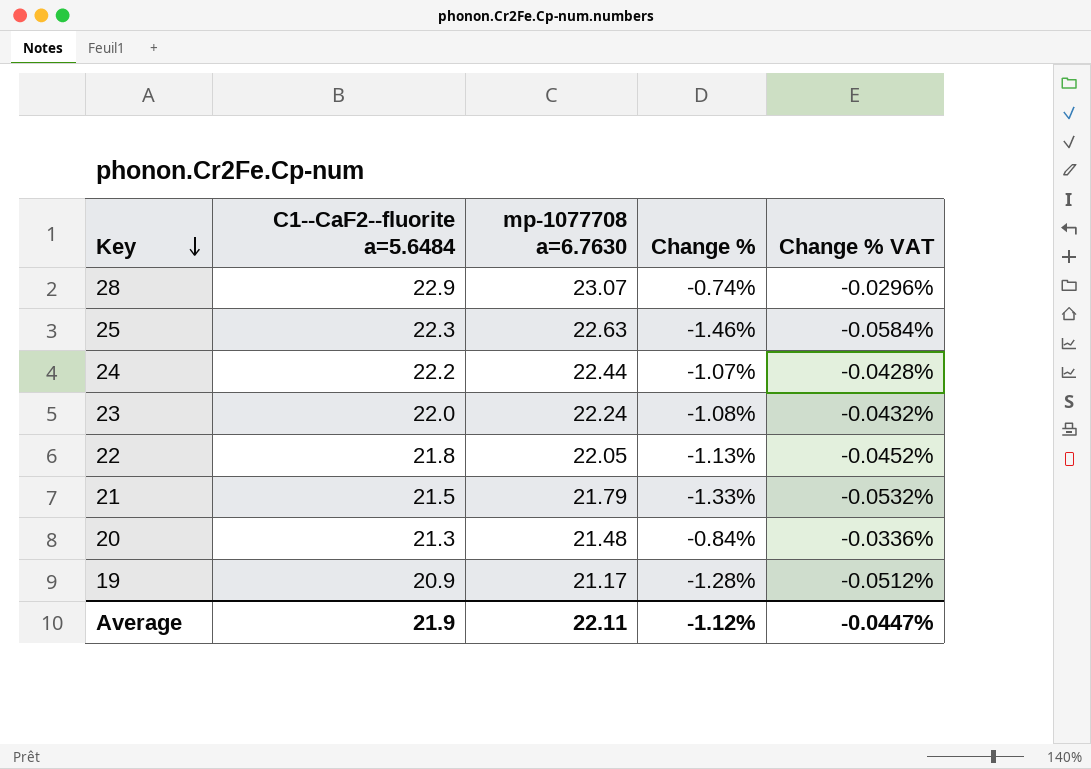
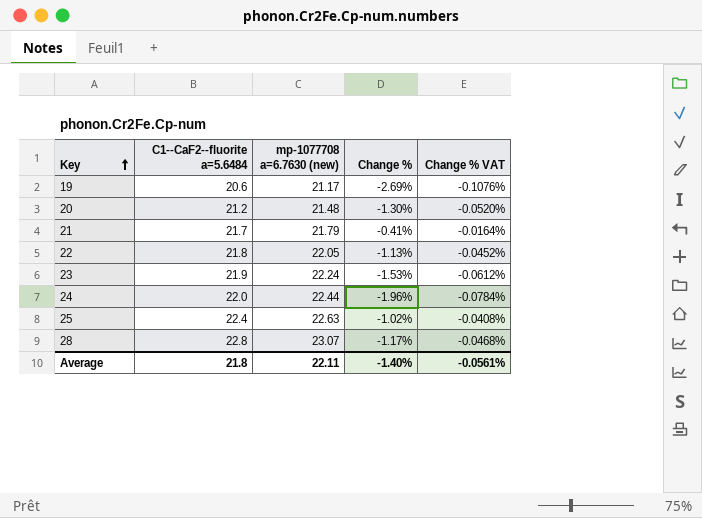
row order: Key descending -> Key ascending
column name: mp-1077708 a=6.7630 -> mp-1077708 a=6.7630 (new)
19 | C1--CaF2--fluorite a=5.6484: 20.9 -> 20.6
19 | Change %: -1.28% -> -2.69%
19 | Change % VAT: -0.0512% -> -0.1076%
20 | C1--CaF2--fluorite a=5.6484: 21.3 -> 21.2
20 | Change %: -0.84% -> -1.30%
20 | Change % VAT: -0.0336% -> -0.0520%
21 | C1--CaF2--fluorite a=5.6484: 21.5 -> 21.7
21 | Change %: -1.33% -> -0.41%
21 | Change % VAT: -0.0532% -> -0.0164%
23 | C1--CaF2--fluorite a=5.6484: 22.0 -> 21.9
23 | Change %: -1.08% -> -1.53%
23 | Change % VAT: -0.0432% -> -0.0612%
24 | C1--CaF2--fluorite a=5.6484: 22.2 -> 22.0
24 | Change %: -1.07% -> -1.96%
24 | Change % VAT: -0.0428% -> -0.0784%
25 | C1--CaF2--fluorite a=5.6484: 22.3 -> 22.4
25 | Change %: -1.46% -> -1.02%
25 | Change % VAT: -0.0584% -> -0.0408%
28 | C1--CaF2--fluorite a=5.6484: 22.9 -> 22.8
28 | Change %: -0.74% -> -1.17%
28 | Change % VAT: -0.0296% -> -0.0468%
Average | C1--CaF2--fluorite a=5.6484: 21.9 -> 21.8
Average | Change %: -1.12% -> -1.40%
Average | Change % VAT: -0.0447% -> -0.0561%

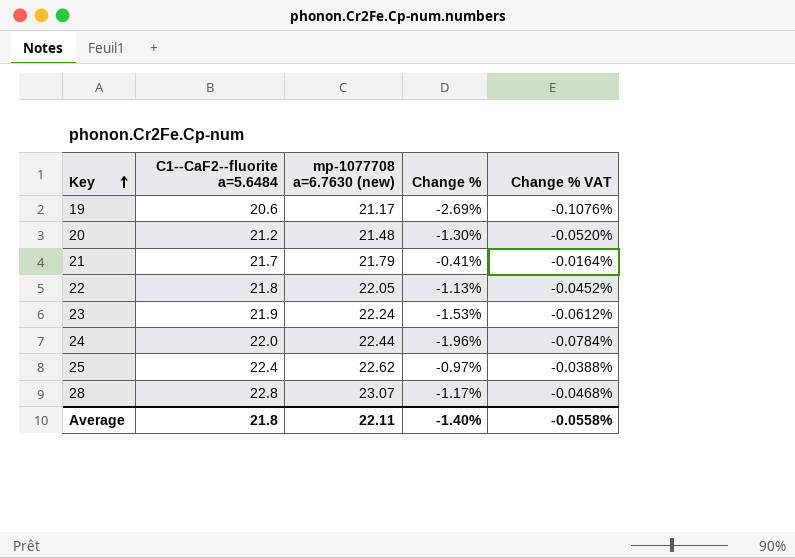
25 | mp-1077708 a=6.7630 (new): 22.63 -> 22.62
25 | Change %: -1.02% -> -0.97%
25 | Change % VAT: -0.0408% -> -0.0388%
Average | Change % VAT: -0.0561% -> -0.0558%

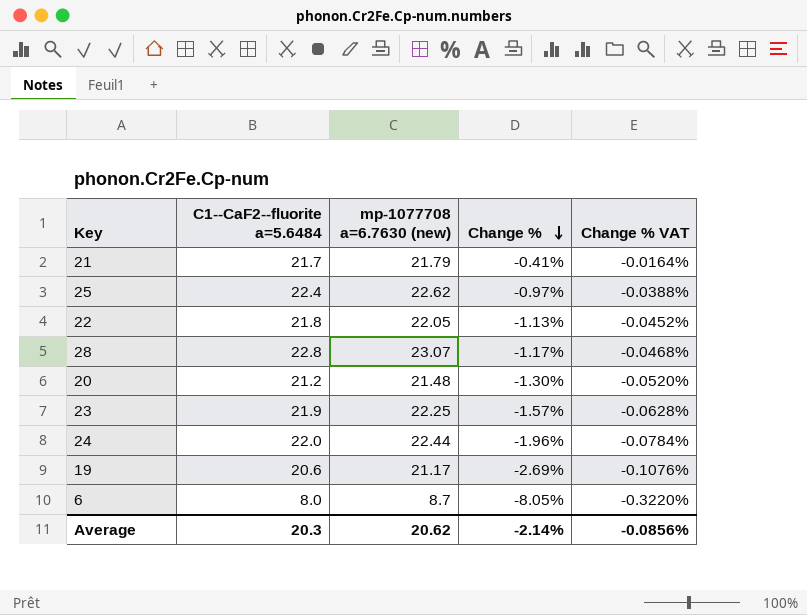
row order: Key ascending -> Change % descending
23 | mp-1077708 a=6.7630 (new): 22.24 -> 22.25
23 | Change %: -1.53% -> -1.57%
23 | Change % VAT: -0.0612% -> -0.0628%
row 6: none -> 8.0 | 8.7 | -8.05% | -0.3220%
Average | C1--CaF2--fluorite a=5.6484: 21.8 -> 20.3
Average | mp-1077708 a=6.7630 (new): 22.11 -> 20.62
Average | Change %: -1.40% -> -2.14%
Average | Change % VAT: -0.0558% -> -0.0856%

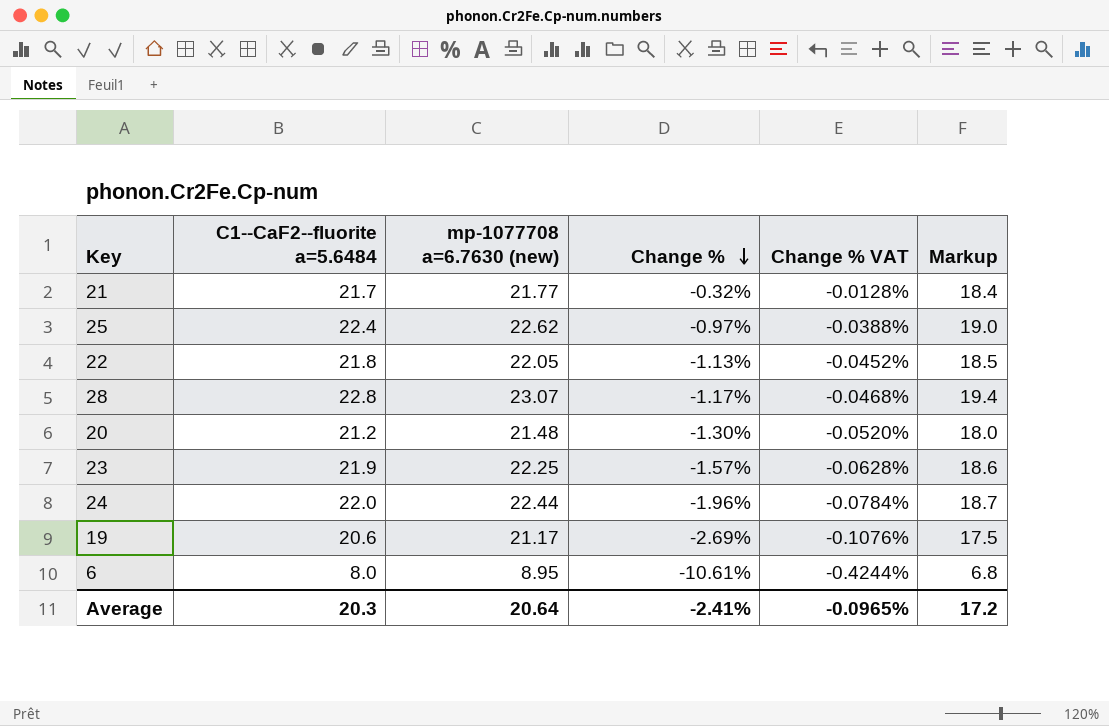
column Markup | formula: none -> [C1--CaF2--fluorite a=5.6484] * 0.85
21 | mp-1077708 a=6.7630 (new): 21.79 -> 21.77
21 | Change %: -0.41% -> -0.32%
21 | Change % VAT: -0.0164% -> -0.0128%
6 | mp-1077708 a=6.7630 (new): 8.7 -> 8.95
6 | Change %: -8.05% -> -10.61%
6 | Change % VAT: -0.3220% -> -0.4244%
Average | mp-1077708 a=6.7630 (new): 20.62 -> 20.64
Average | Change %: -2.14% -> -2.41%
Average | Change % VAT: -0.0856% -> -0.0965%

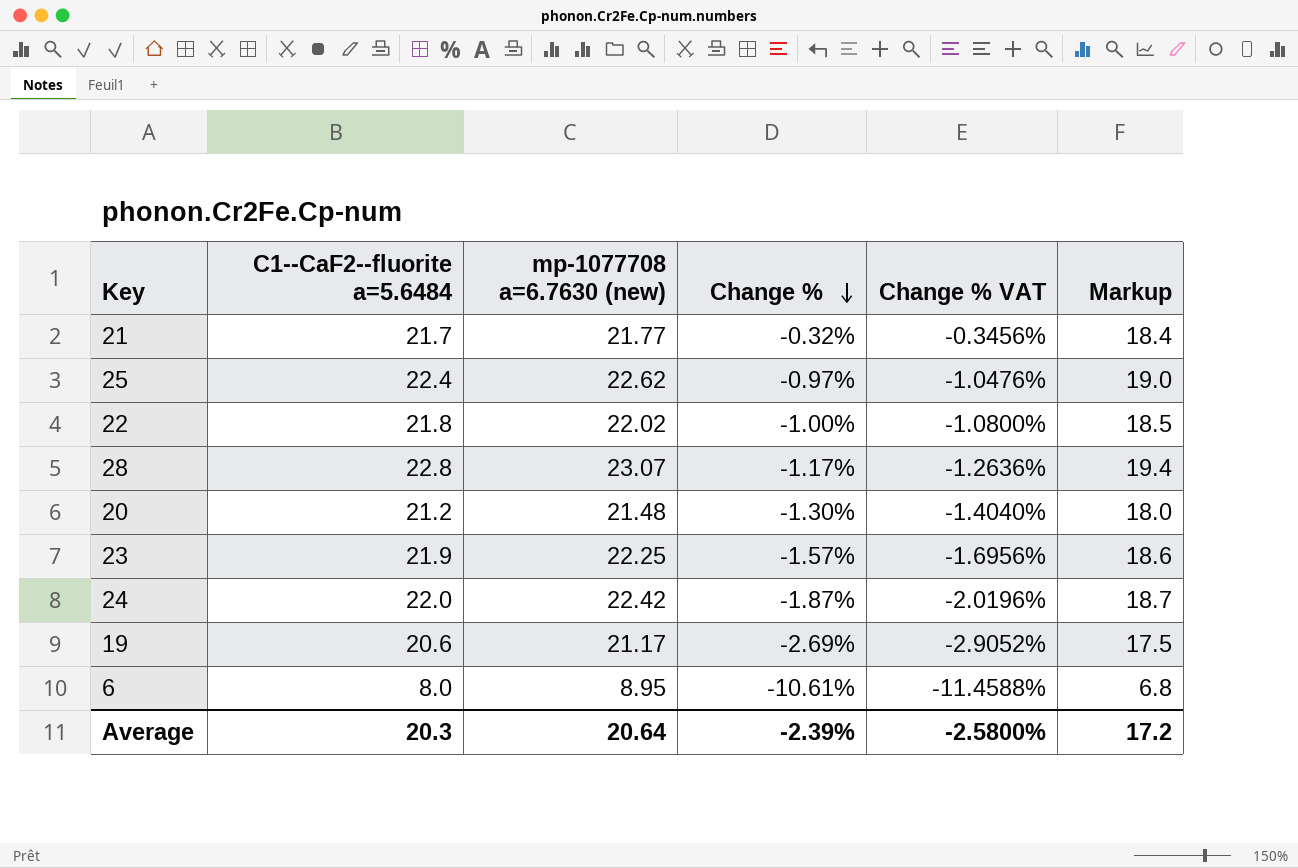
column Change % VAT | formula: [Change %] * 0.04 -> [Change %] * 1.08
22 | mp-1077708 a=6.7630 (new): 22.05 -> 22.02
22 | Change %: -1.13% -> -1.00%
24 | mp-1077708 a=6.7630 (new): 22.44 -> 22.42
24 | Change %: -1.96% -> -1.87%
Average | Change %: -2.41% -> -2.39%
Average | Change % VAT: -0.0965% -> -2.5800%

